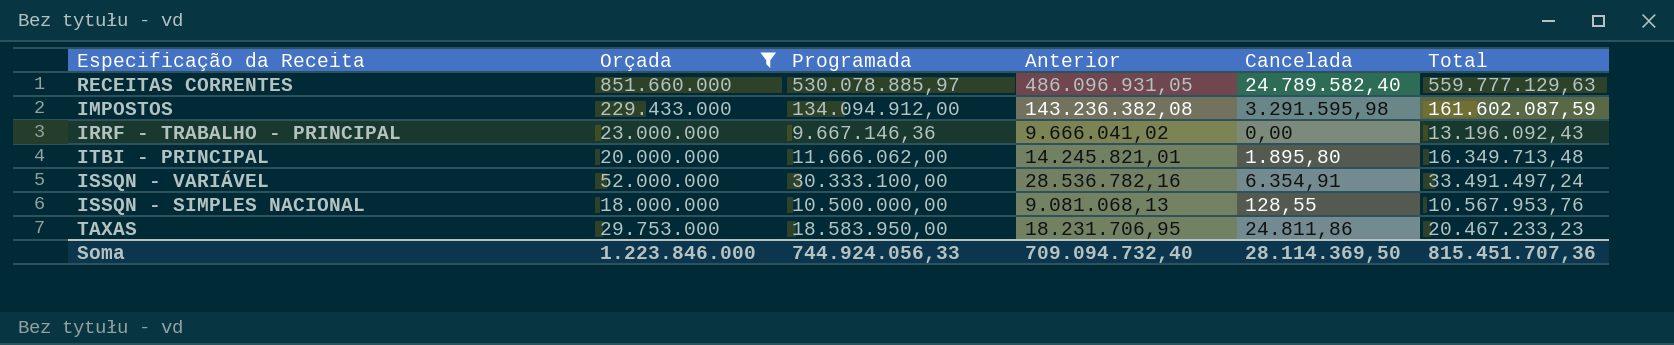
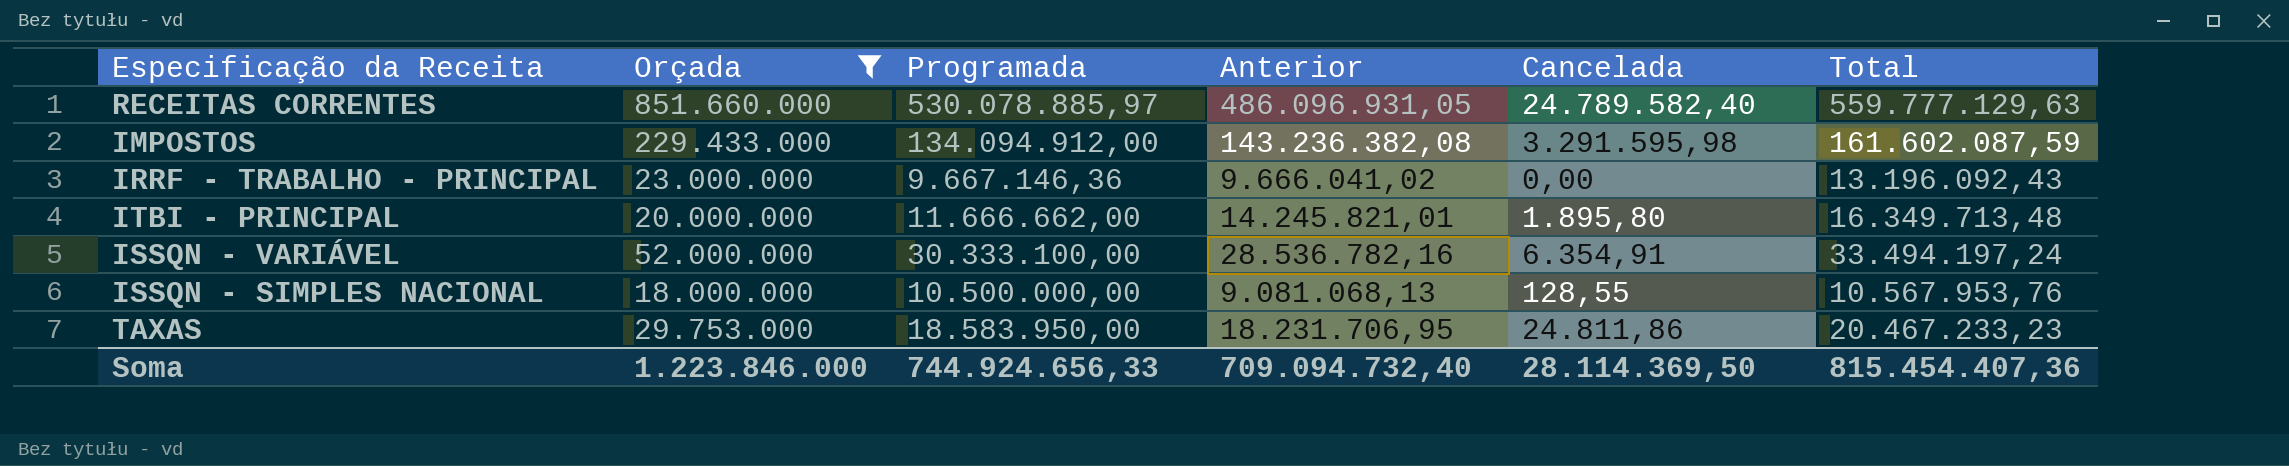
ITBI - PRINCIPAL | Programada: 11.666.062,00 -> 11.666.662,00
ISSQN - VARIÁVEL | Total: 33.491.497,24 -> 33.494.197,24
Soma | Programada: 744.924.056,33 -> 744.924.656,33
Soma | Total: 815.451.707,36 -> 815.454.407,36

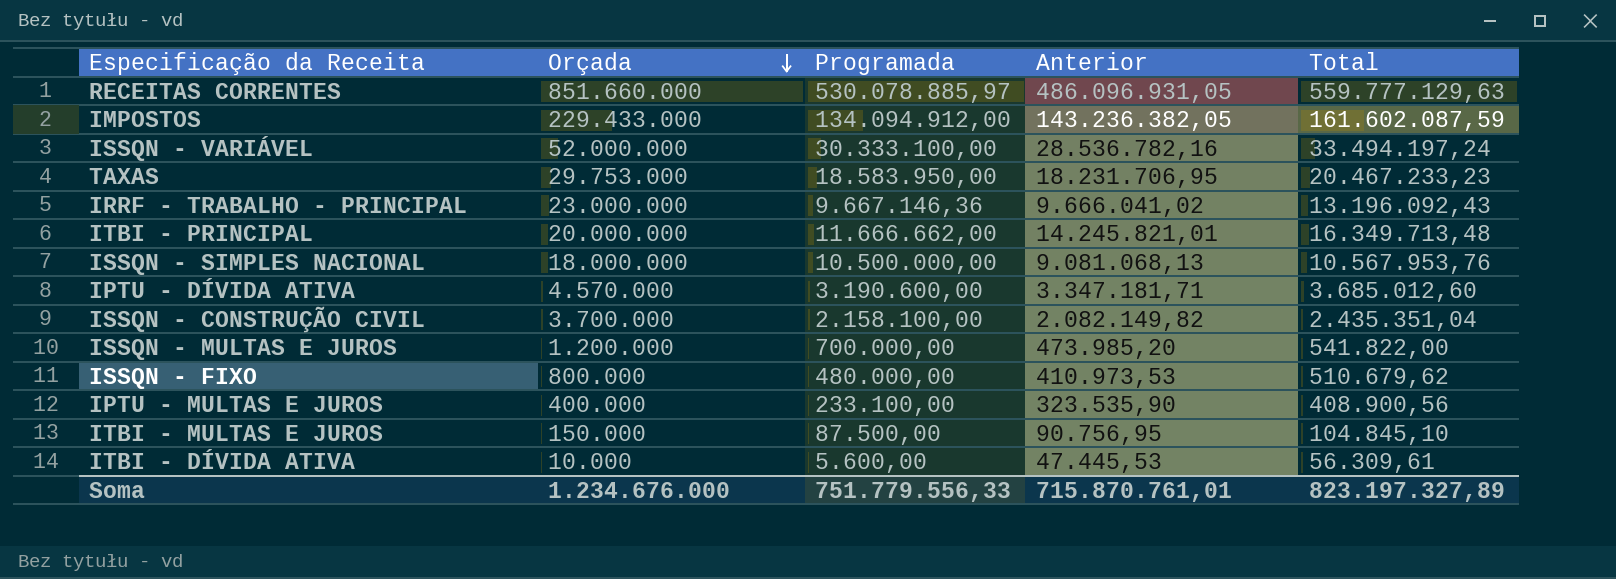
filter: Orçada >= 18.000.000 -> none
row order: none -> Orçada descending
column Cancelada | position: 5 -> none
IMPOSTOS | Anterior: 143.236.382,08 -> 143.236.382,05
Soma | Orçada: 1.223.846.000 -> 1.234.676.000
Soma | Programada: 744.924.656,33 -> 751.779.556,33
Soma | Anterior: 709.094.732,40 -> 715.870.761,01
Soma | Total: 815.454.407,36 -> 823.197.327,89

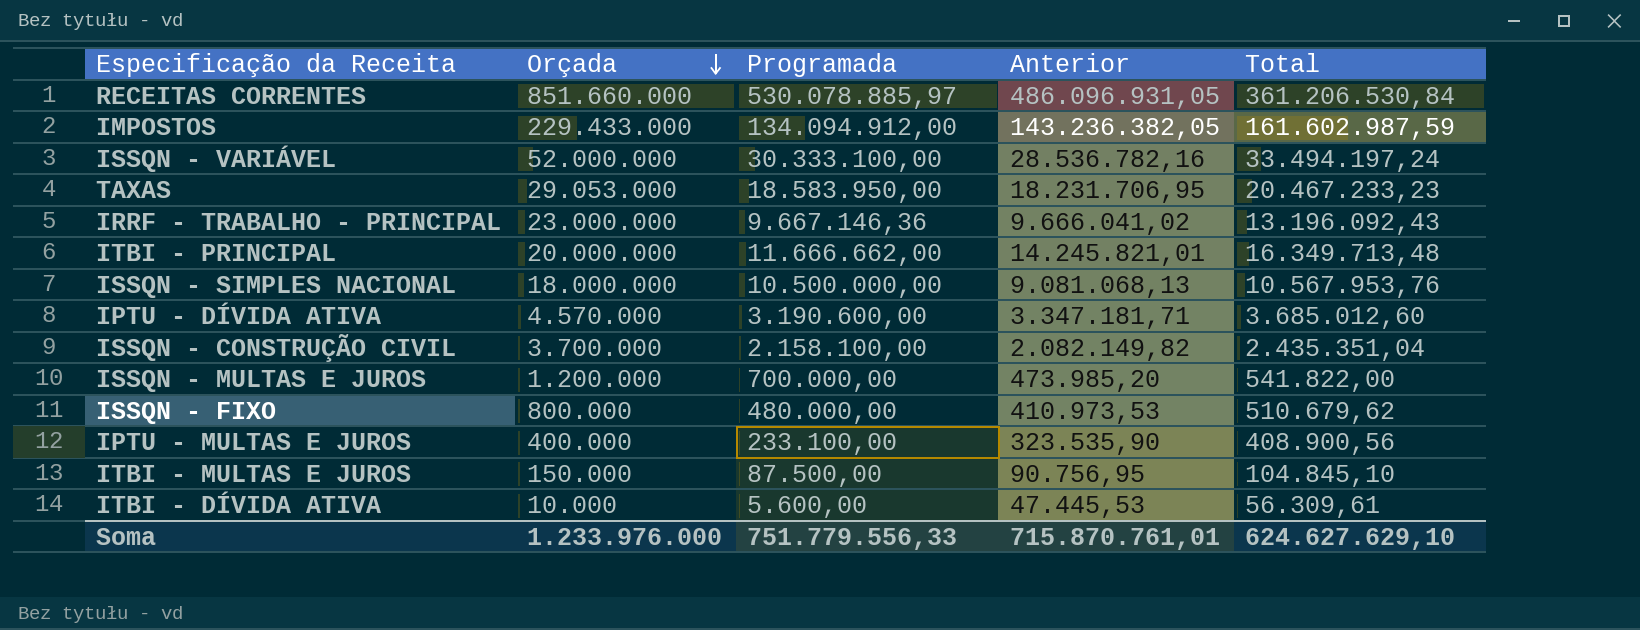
RECEITAS CORRENTES | Total: 559.777.129,63 -> 361.206.530,84
IMPOSTOS | Total: 161.602.087,59 -> 161.602.987,59
TAXAS | Orçada: 29.753.000 -> 29.053.000
Soma | Orçada: 1.234.676.000 -> 1.233.976.000
Soma | Total: 823.197.327,89 -> 624.627.629,10

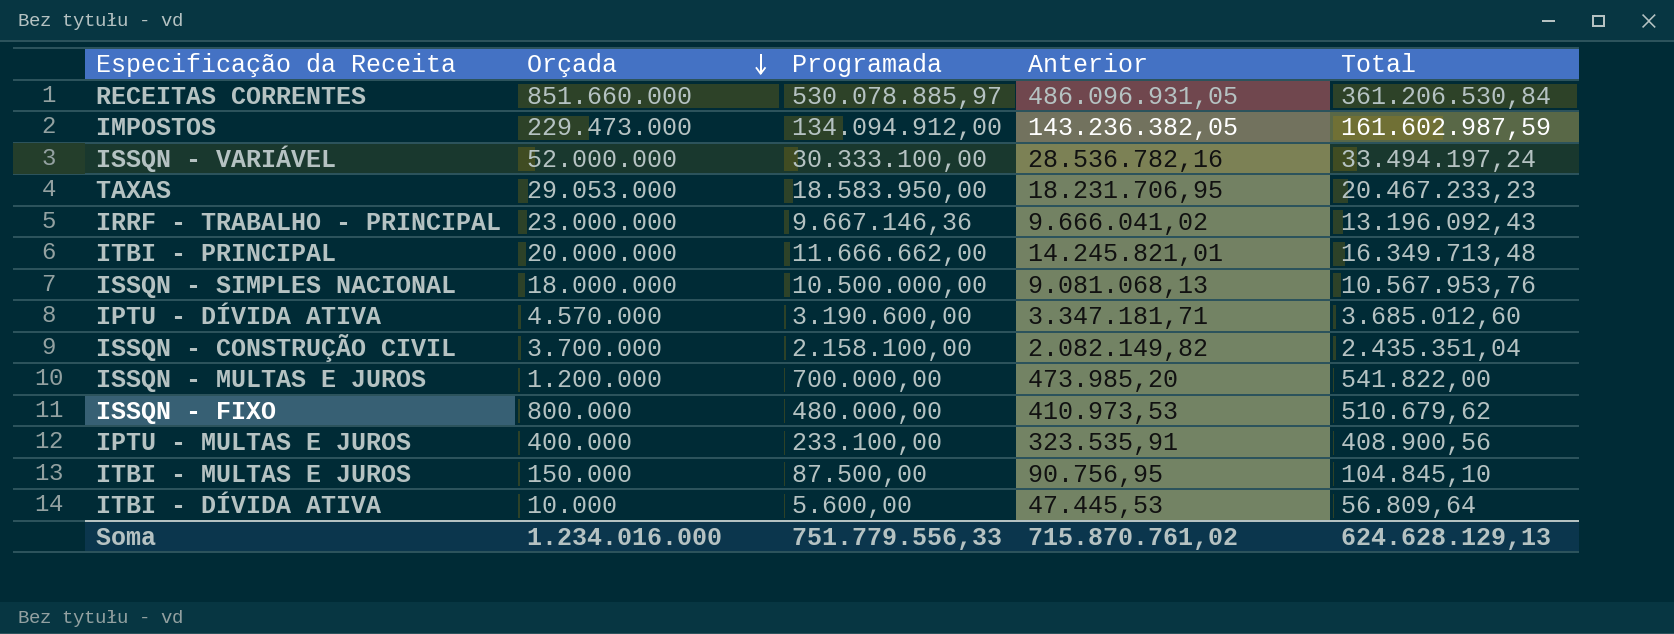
IMPOSTOS | Orçada: 229.433.000 -> 229.473.000
IPTU - MULTAS E JUROS | Anterior: 323.535,90 -> 323.535,91
ITBI - DÍVIDA ATIVA | Total: 56.309,61 -> 56.809,64
Soma | Orçada: 1.233.976.000 -> 1.234.016.000
Soma | Anterior: 715.870.761,01 -> 715.870.761,02
Soma | Total: 624.627.629,10 -> 624.628.129,13

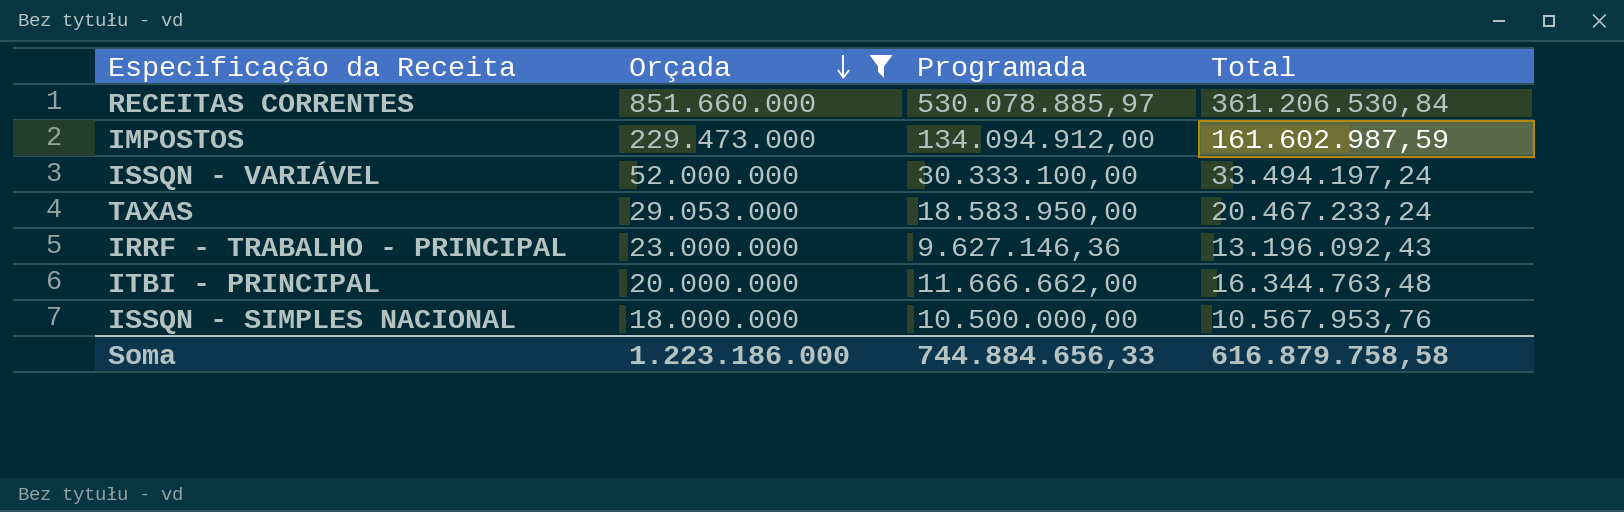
filter: none -> Orçada >= 18.000.000
column Anterior | position: 4 -> none
TAXAS | Total: 20.467.233,23 -> 20.467.233,24
IRRF - TRABALHO - PRINCIPAL | Programada: 9.667.146,36 -> 9.627.146,36
ITBI - PRINCIPAL | Total: 16.349.713,48 -> 16.344.763,48
Soma | Orçada: 1.234.016.000 -> 1.223.186.000
Soma | Programada: 751.779.556,33 -> 744.884.656,33
Soma | Total: 624.628.129,13 -> 616.879.758,58

